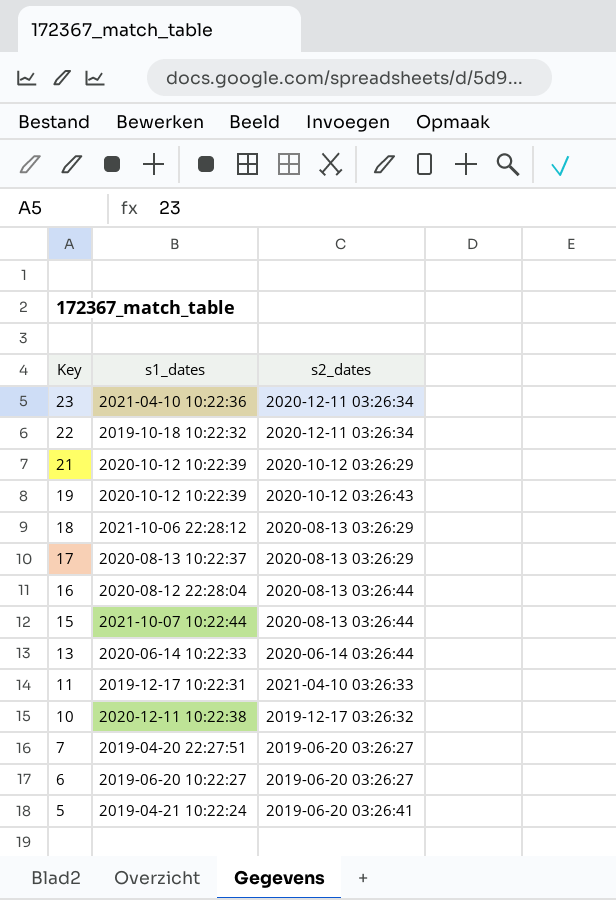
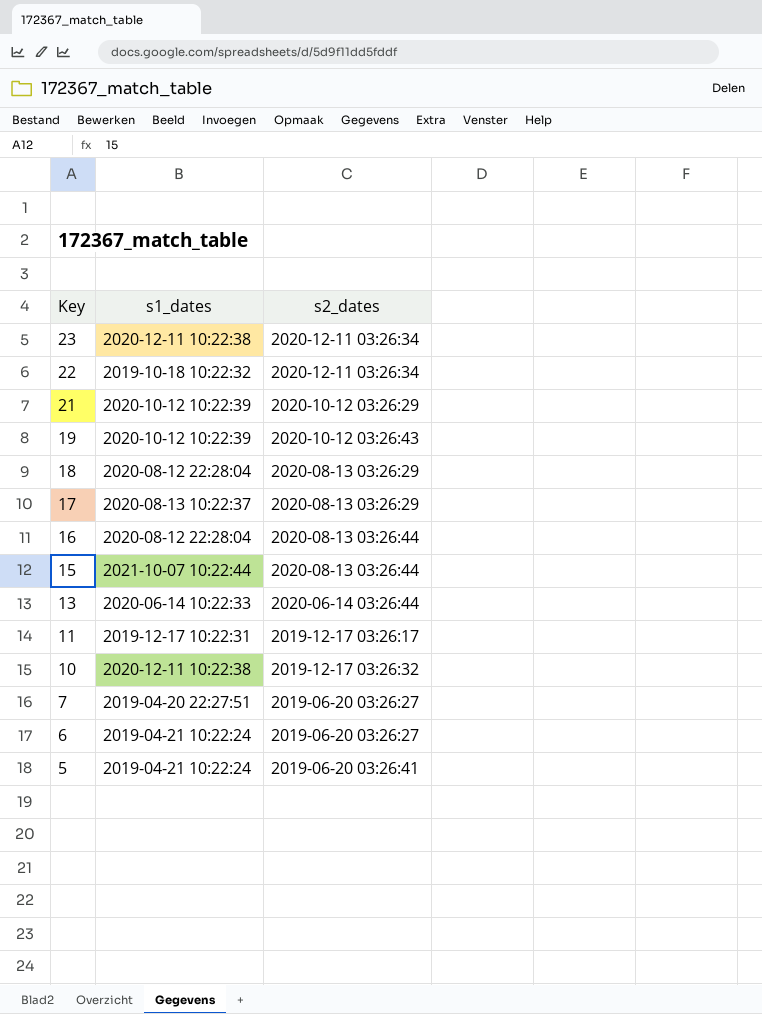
23 | s1_dates: 2021-04-10 10:22:36 -> 2020-12-11 10:22:38
18 | s1_dates: 2021-10-06 22:28:12 -> 2020-08-12 22:28:04
11 | s2_dates: 2021-04-10 03:26:33 -> 2019-12-17 03:26:17
6 | s1_dates: 2019-06-20 10:22:27 -> 2019-04-21 10:22:24

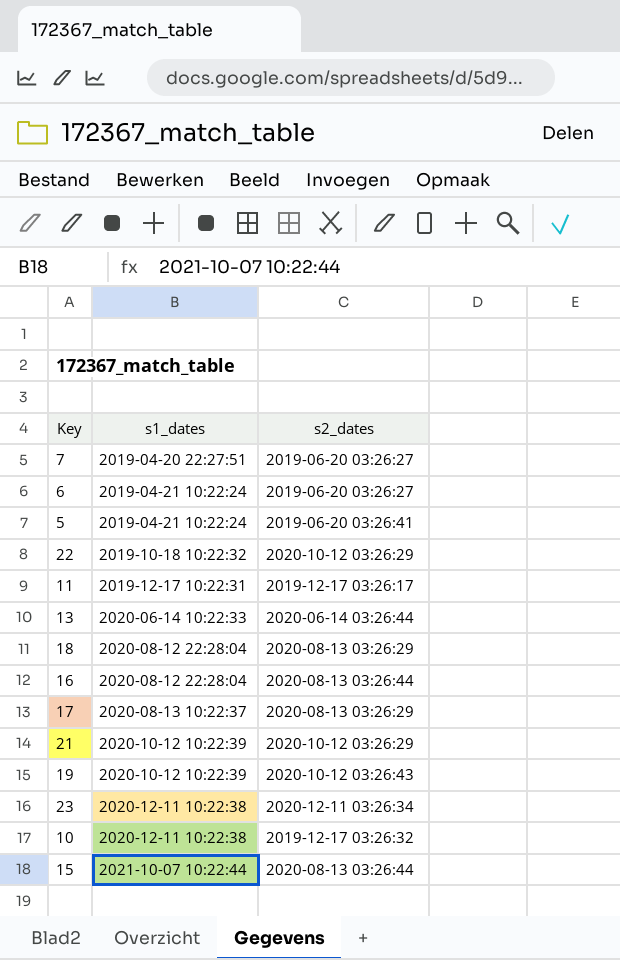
row order: Key descending -> s1_dates ascending
22 | s2_dates: 2020-12-11 03:26:34 -> 2020-10-12 03:26:29

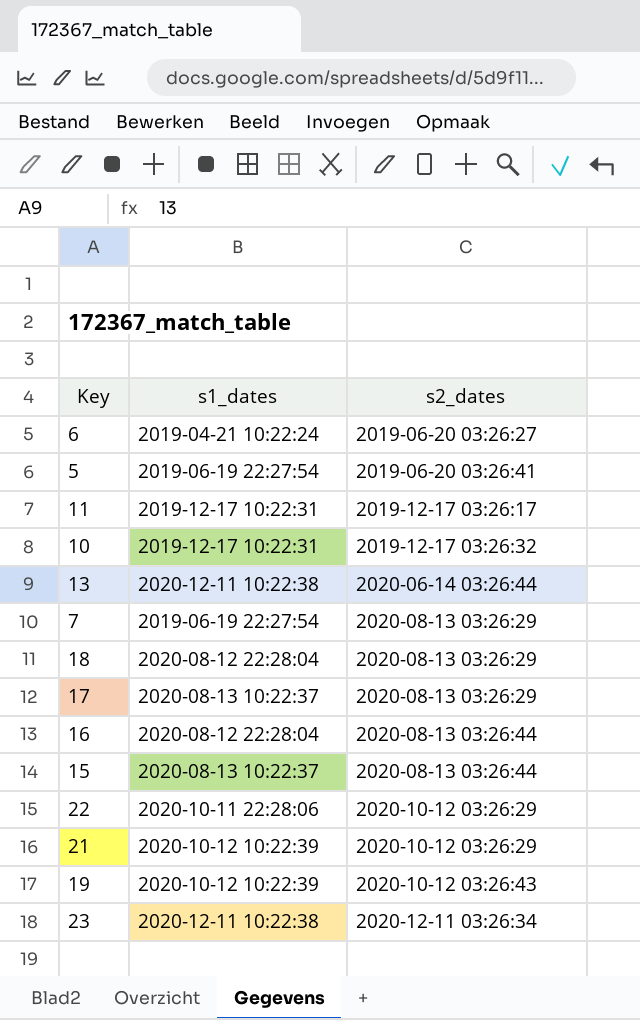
row order: s1_dates ascending -> s2_dates ascending
5 | s1_dates: 2019-04-21 10:22:24 -> 2019-06-19 22:27:54
10 | s1_dates: 2020-12-11 10:22:38 -> 2019-12-17 10:22:31
13 | s1_dates: 2020-06-14 10:22:33 -> 2020-12-11 10:22:38
7 | s1_dates: 2019-04-20 22:27:51 -> 2019-06-19 22:27:54
7 | s2_dates: 2019-06-20 03:26:27 -> 2020-08-13 03:26:29
15 | s1_dates: 2021-10-07 10:22:44 -> 2020-08-13 10:22:37
22 | s1_dates: 2019-10-18 10:22:32 -> 2020-10-11 22:28:06

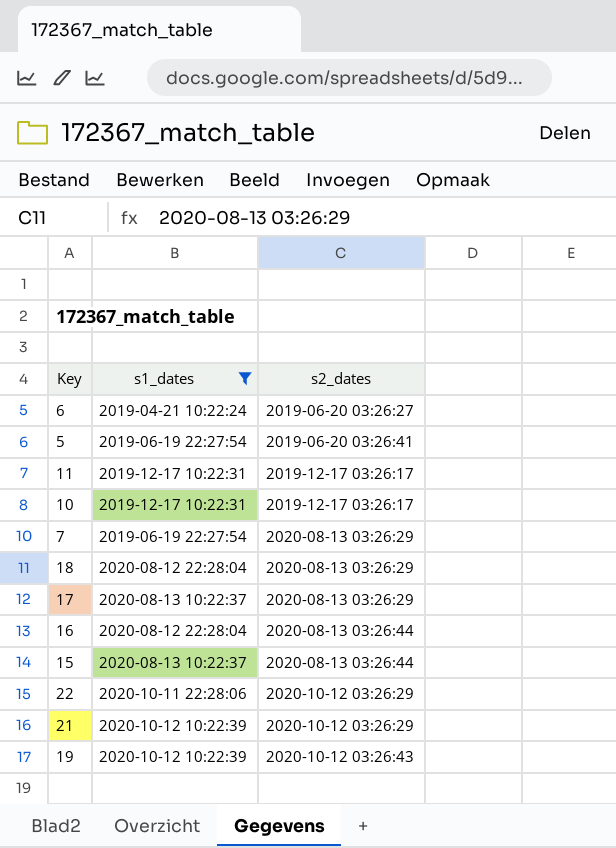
filter: none -> s1_dates != 2020-12-11 10:22:38
10 | s2_dates: 2019-12-17 03:26:32 -> 2019-12-17 03:26:17

